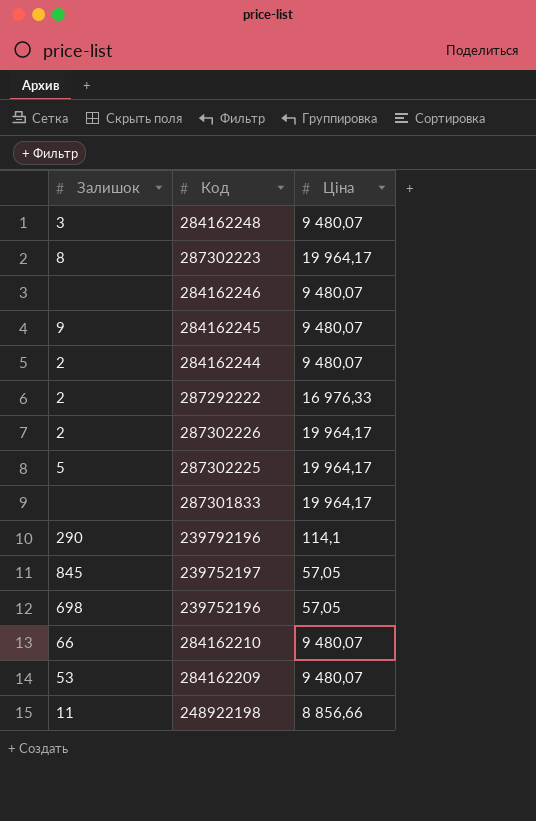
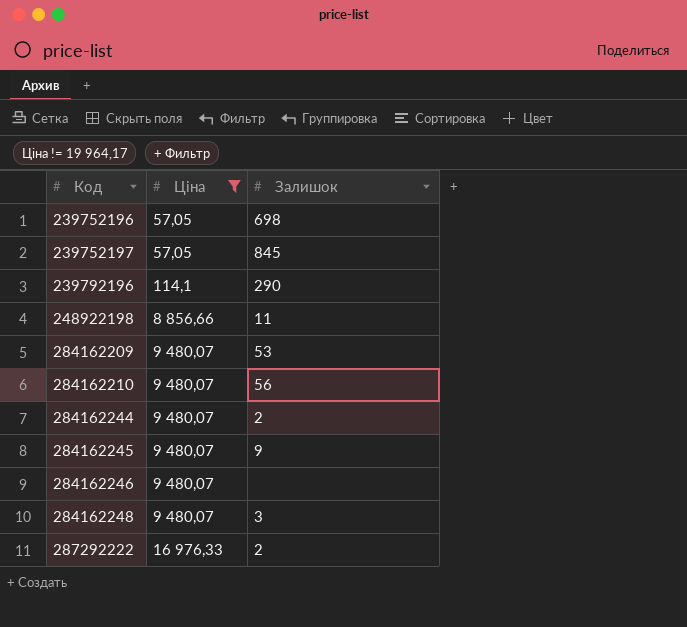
filter: none -> Ціна != 19 964,17
row order: none -> Код ascending
column Залишок | position: 1 -> 3
284162210 | Залишок: 66 -> 56

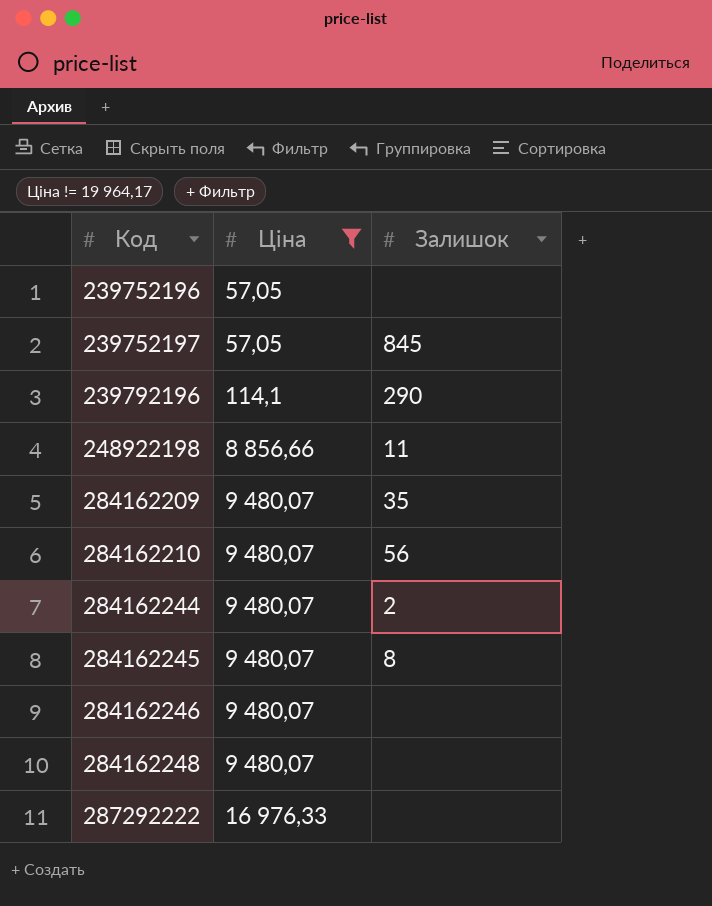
239752196 | Залишок: 698 -> none
284162209 | Залишок: 53 -> 35
284162245 | Залишок: 9 -> 8
284162248 | Залишок: 3 -> none
287292222 | Залишок: 2 -> none

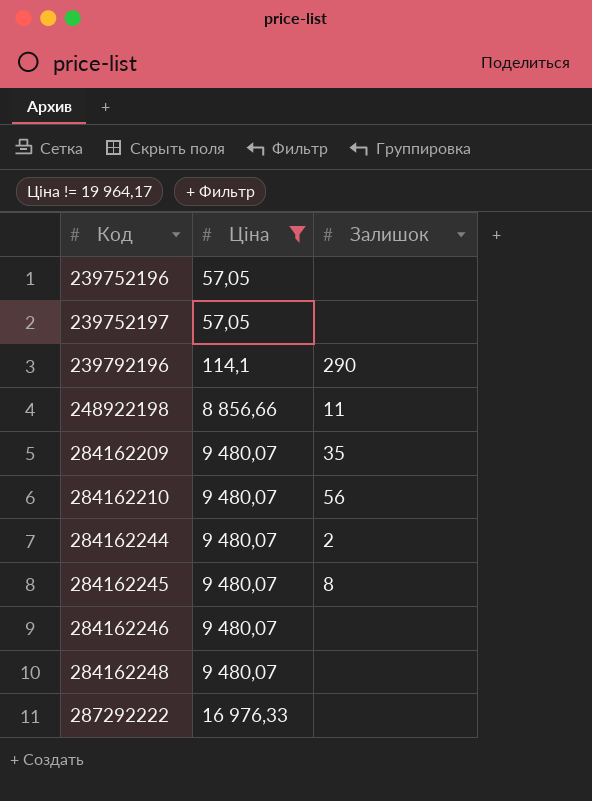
239752197 | Залишок: 845 -> none

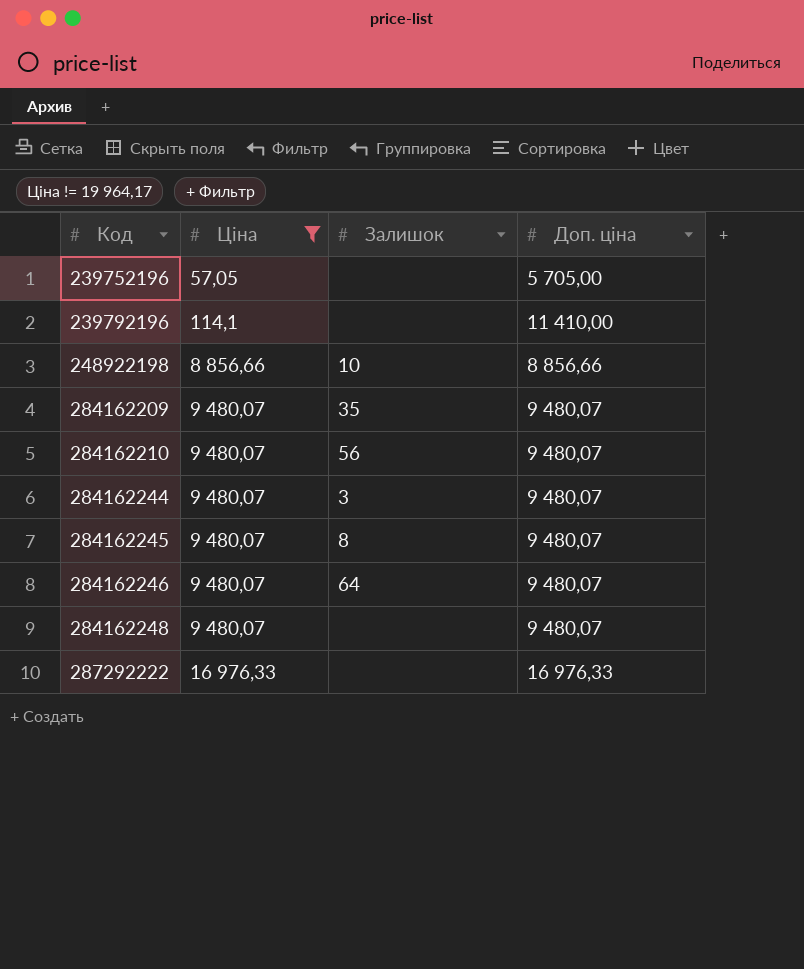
column Доп. ціна | position: none -> 4
row 239752197: 57,05 | none -> none
239792196 | Залишок: 290 -> none
248922198 | Залишок: 11 -> 10
284162244 | Залишок: 2 -> 3
284162246 | Залишок: none -> 64

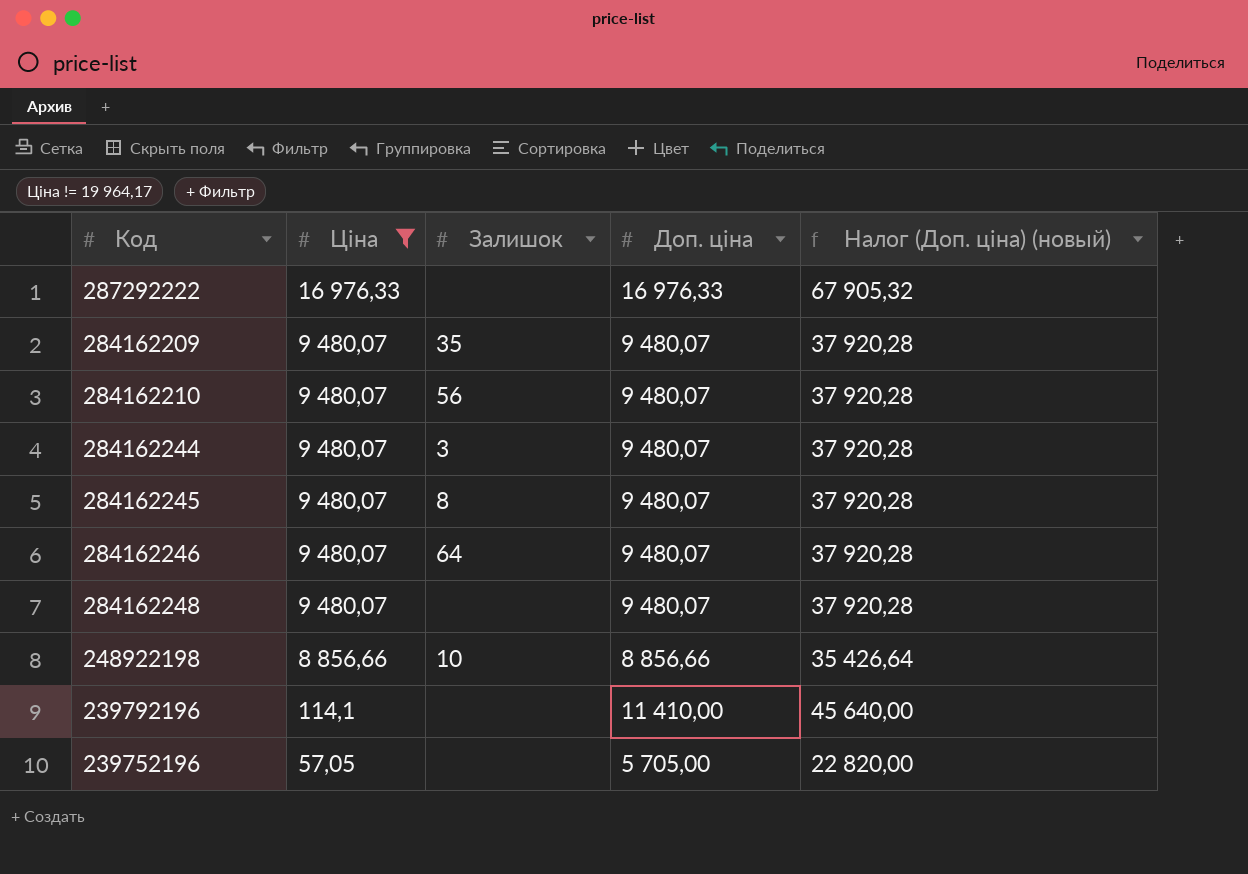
row order: Код ascending -> Ціна descending
column Налог (Доп. ціна) (новый) | formula: none -> [Доп. ціна] * 4

